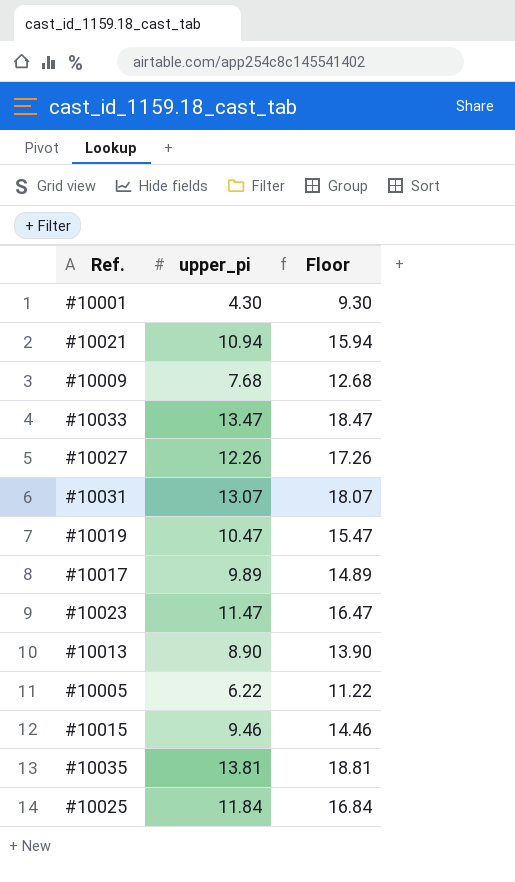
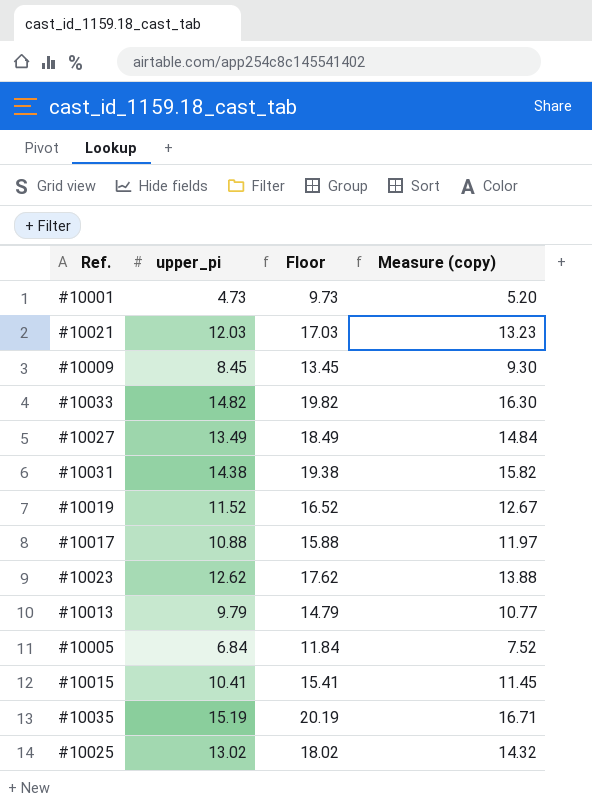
column Measure (copy) | formula: none -> [upper_pi] * 1.1
#10001 | upper_pi: 4.30 -> 4.73
#10001 | Floor: 9.30 -> 9.73
#10021 | upper_pi: 10.94 -> 12.03
#10021 | Floor: 15.94 -> 17.03
#10009 | upper_pi: 7.68 -> 8.45
#10009 | Floor: 12.68 -> 13.45
#10033 | upper_pi: 13.47 -> 14.82
#10033 | Floor: 18.47 -> 19.82
#10027 | upper_pi: 12.26 -> 13.49
#10027 | Floor: 17.26 -> 18.49
#10031 | upper_pi: 13.07 -> 14.38
#10031 | Floor: 18.07 -> 19.38
#10019 | upper_pi: 10.47 -> 11.52
#10019 | Floor: 15.47 -> 16.52
#10017 | upper_pi: 9.89 -> 10.88
#10017 | Floor: 14.89 -> 15.88
#10023 | upper_pi: 11.47 -> 12.62
#10023 | Floor: 16.47 -> 17.62
#10013 | upper_pi: 8.90 -> 9.79
#10013 | Floor: 13.90 -> 14.79
#10005 | upper_pi: 6.22 -> 6.84
#10005 | Floor: 11.22 -> 11.84
#10015 | upper_pi: 9.46 -> 10.41
#10015 | Floor: 14.46 -> 15.41
#10035 | upper_pi: 13.81 -> 15.19
#10035 | Floor: 18.81 -> 20.19
#10025 | upper_pi: 11.84 -> 13.02
#10025 | Floor: 16.84 -> 18.02

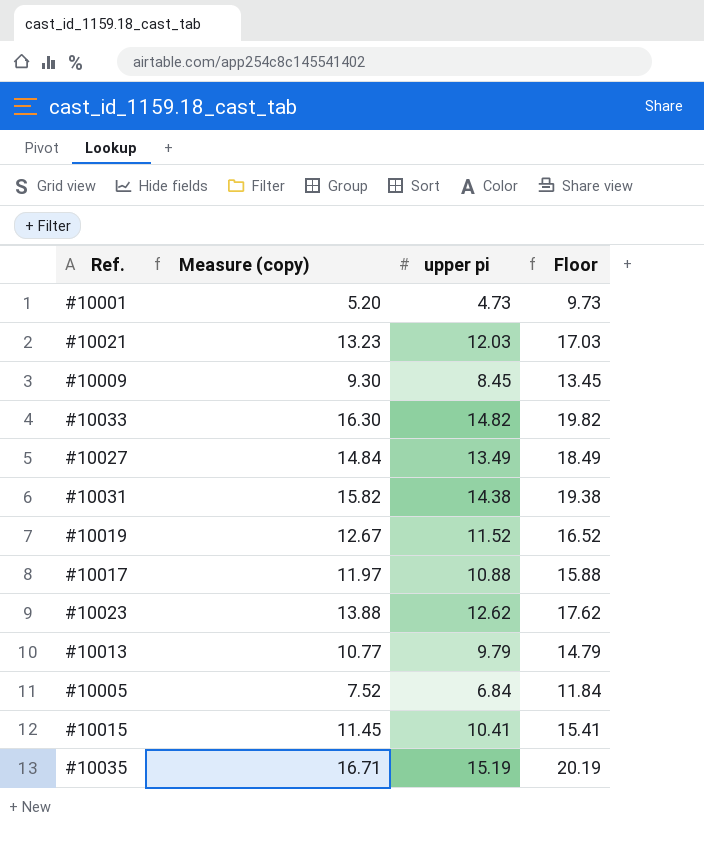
column Measure (copy) | position: 4 -> 2
column name: upper_pi -> upper pi
row #10025: 13.02 | 18.02 | 14.32 -> none

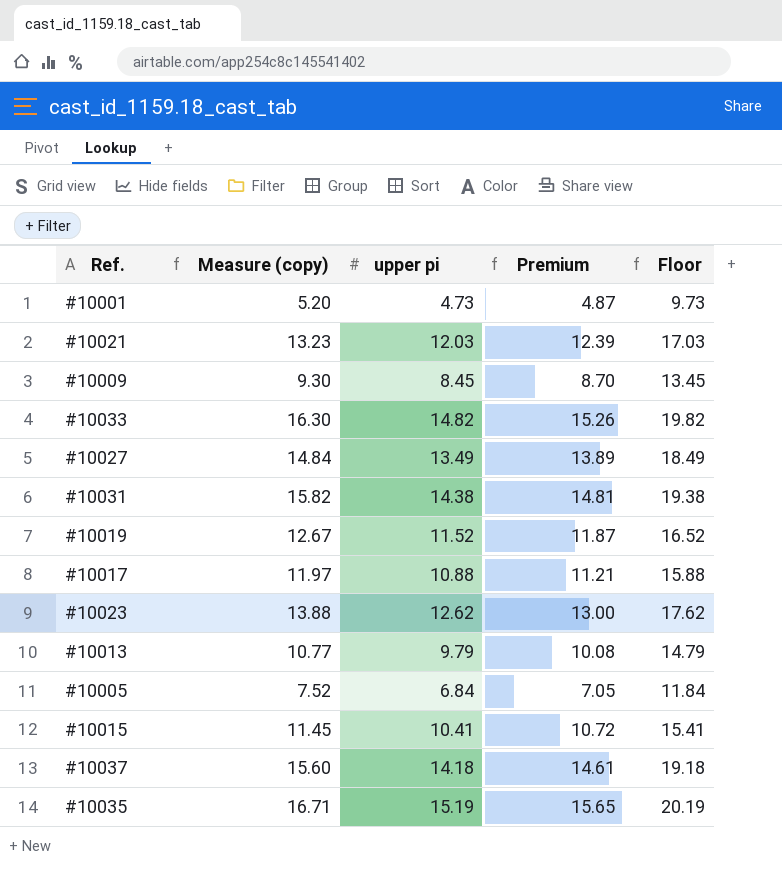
column Premium | formula: none -> [upper pi] * 1.03
row #10037: none -> 15.60 | 14.18 | 14.61 | 19.18

